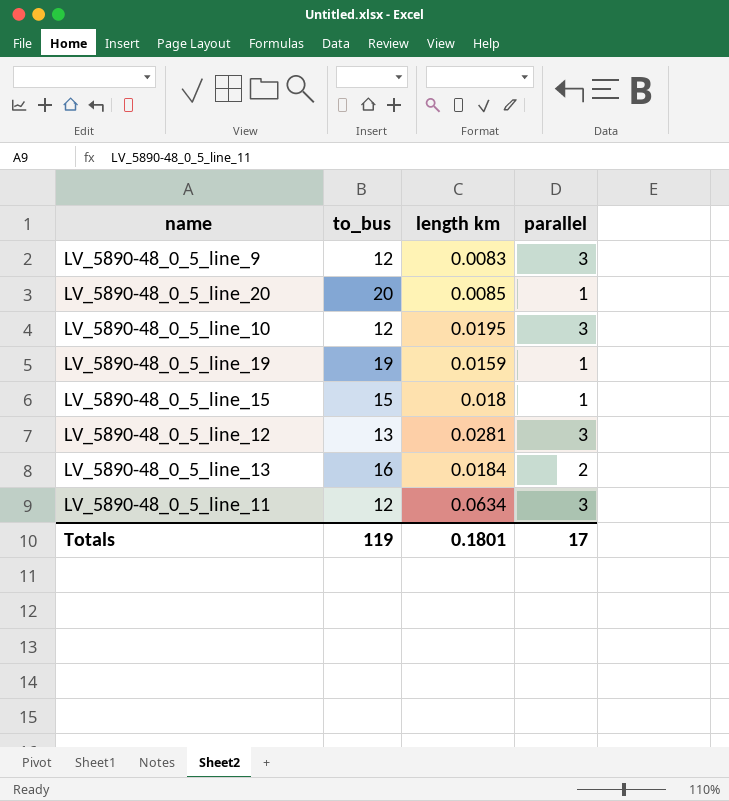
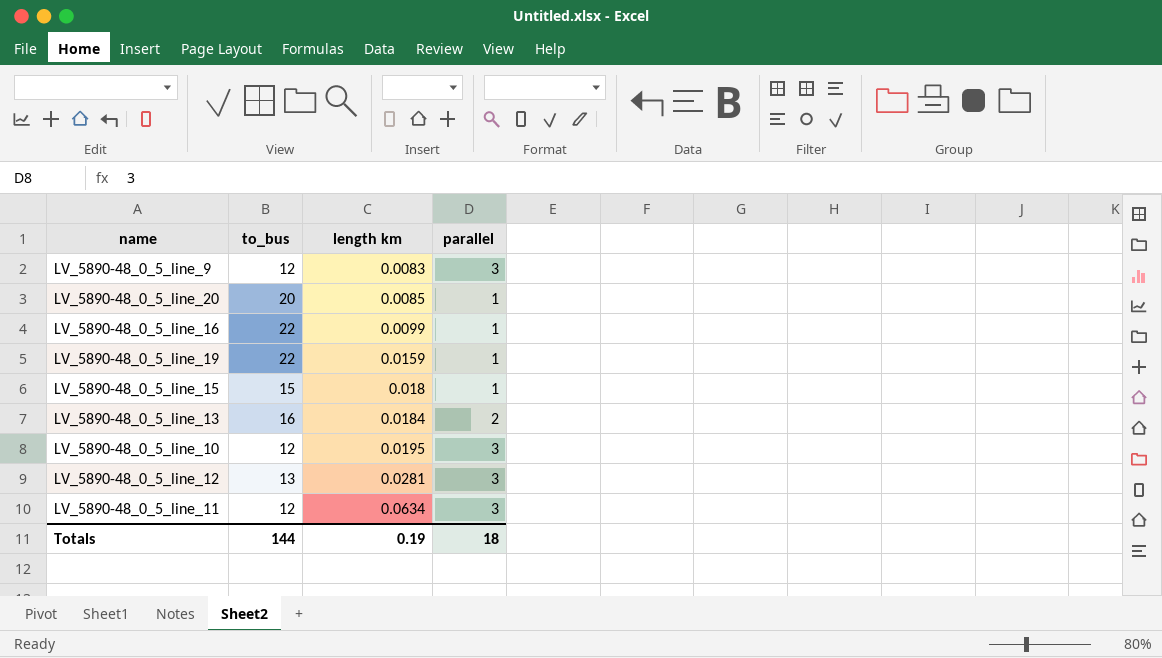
row order: none -> length km ascending
row LV_5890-48_0_5_line_16: none -> 22 | 0.0099 | 1
LV_5890-48_0_5_line_19 | to_bus: 19 -> 22
Totals | to_bus: 119 -> 144
Totals | length km: 0.1801 -> 0.19
Totals | parallel: 17 -> 18

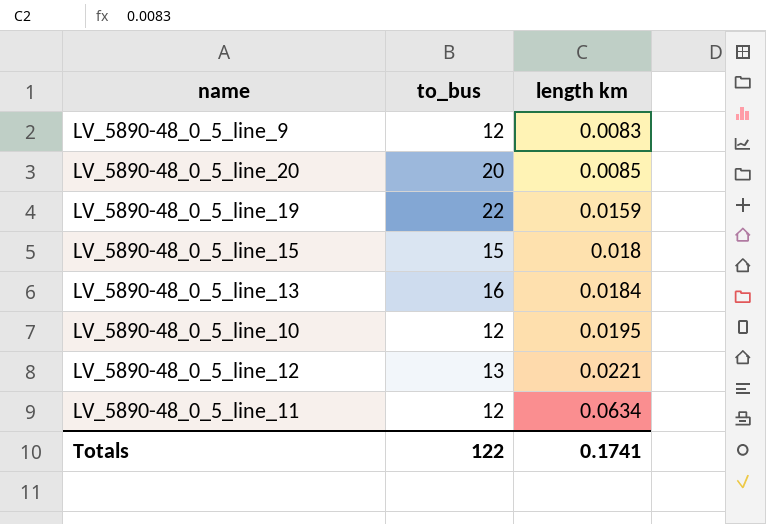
column parallel | position: 4 -> none
row LV_5890-48_0_5_line_16: 22 | 0.0099 | 1 -> none
LV_5890-48_0_5_line_12 | length km: 0.0281 -> 0.0221
Totals | to_bus: 144 -> 122
Totals | length km: 0.19 -> 0.1741

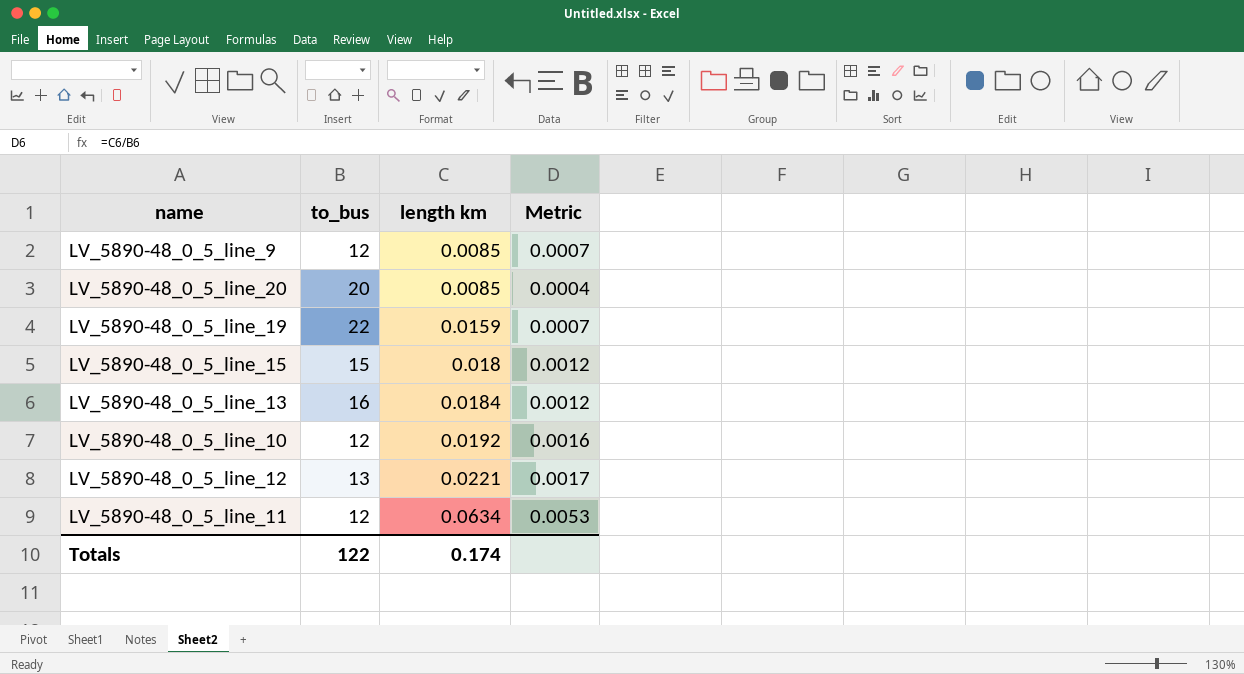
column Metric | formula: none -> [length km] / [to_bus]
LV_5890-48_0_5_line_9 | length km: 0.0083 -> 0.0085
LV_5890-48_0_5_line_10 | length km: 0.0195 -> 0.0192
Totals | length km: 0.1741 -> 0.174

